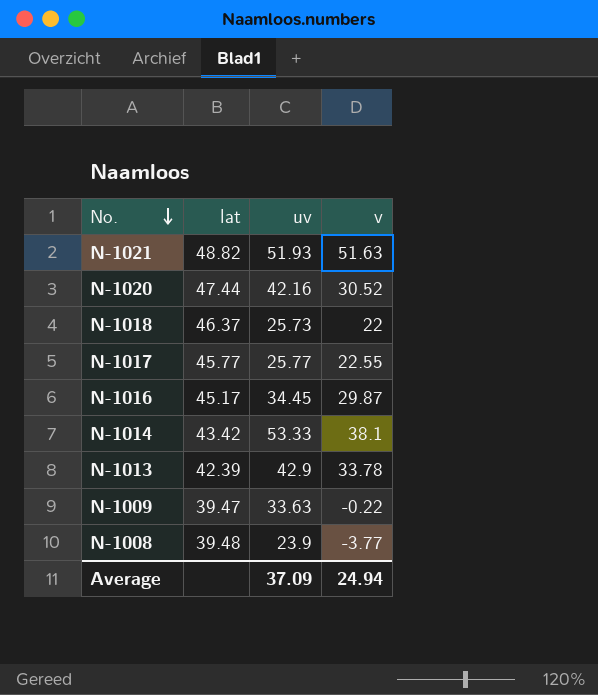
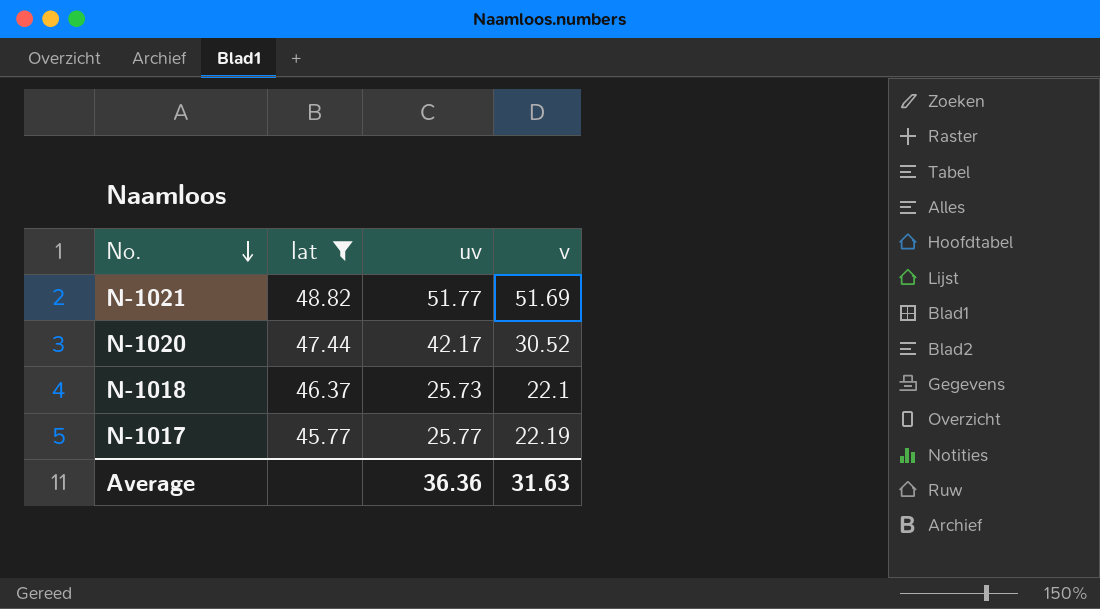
filter: none -> lat >= 45.77
N-1021 | uv: 51.93 -> 51.77
N-1021 | v: 51.63 -> 51.69
N-1020 | uv: 42.16 -> 42.17
N-1018 | v: 22 -> 22.1
N-1017 | v: 22.55 -> 22.19
Average | uv: 37.09 -> 36.36
Average | v: 24.94 -> 31.63

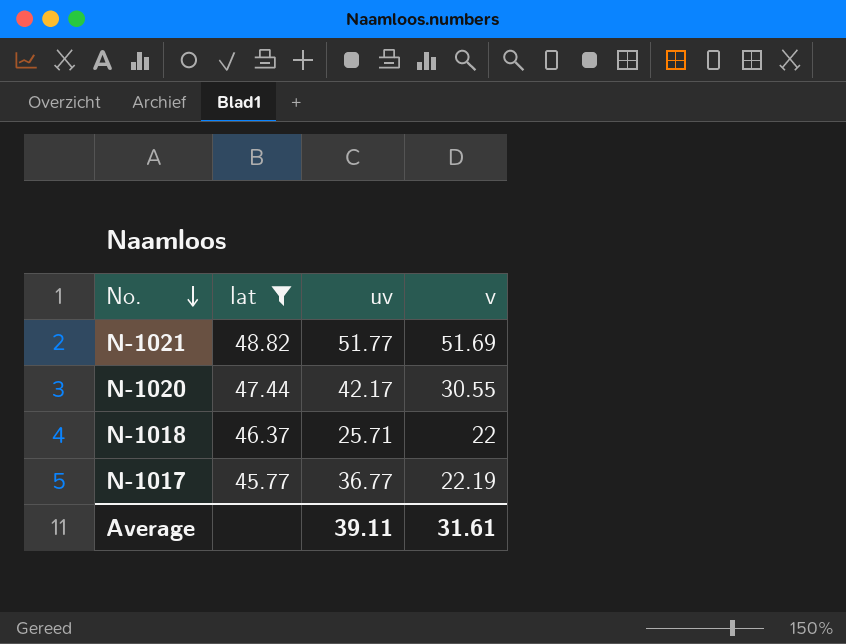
N-1020 | v: 30.52 -> 30.55
N-1018 | uv: 25.73 -> 25.71
N-1018 | v: 22.1 -> 22
N-1017 | uv: 25.77 -> 36.77
Average | uv: 36.36 -> 39.11
Average | v: 31.63 -> 31.61

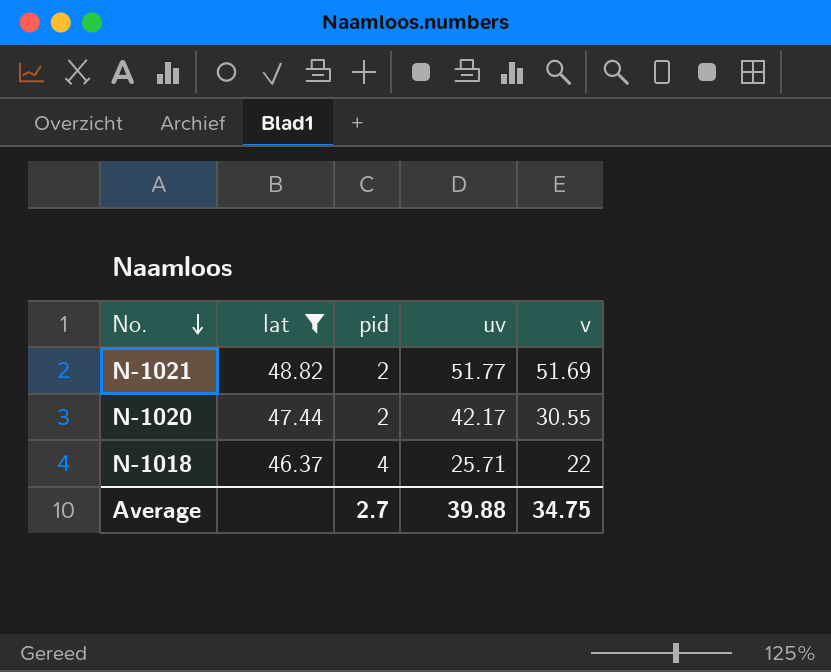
column pid | position: none -> 3
row N-1017: 45.77 | 36.77 | 22.19 -> none
Average | uv: 39.11 -> 39.88
Average | v: 31.61 -> 34.75

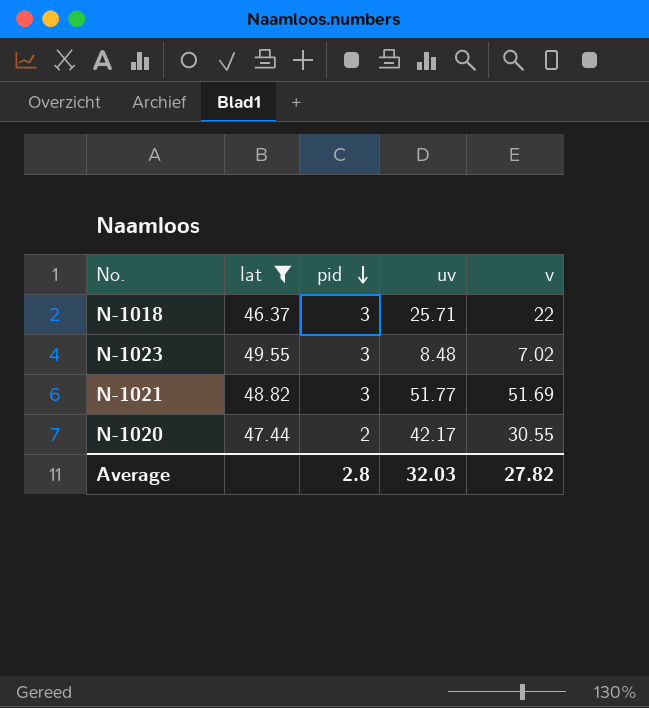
row order: No. descending -> pid descending
N-1018 | pid: 4 -> 3
row N-1023: none -> 49.55 | 3 | 8.48 | 7.02
N-1021 | pid: 2 -> 3
Average | pid: 2.7 -> 2.8
Average | uv: 39.88 -> 32.03
Average | v: 34.75 -> 27.82

